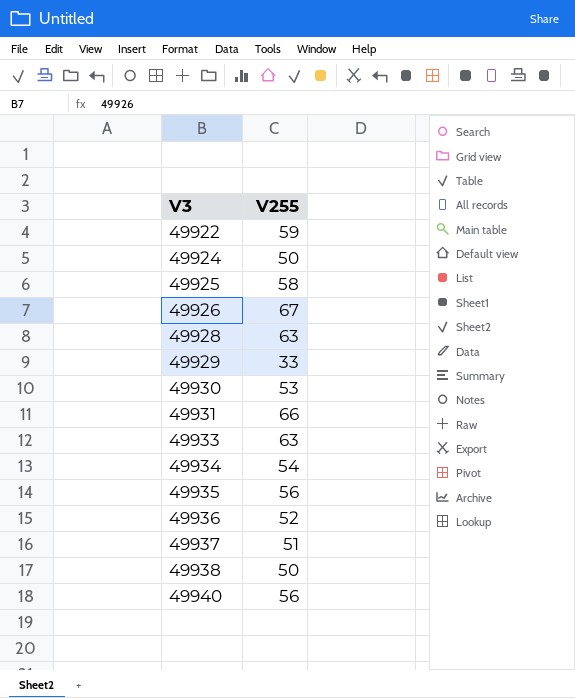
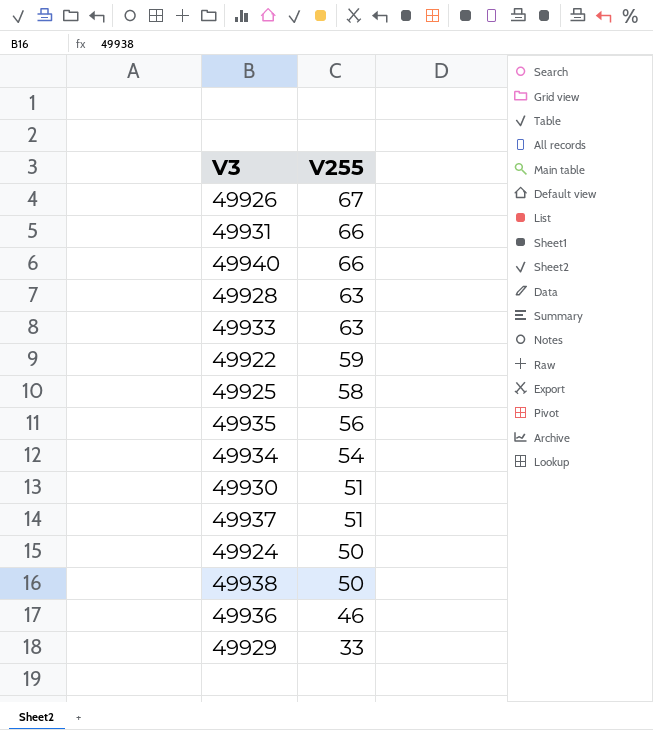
row order: V3 ascending -> V255 descending
49940 | V255: 56 -> 66
49930 | V255: 53 -> 51
49936 | V255: 52 -> 46

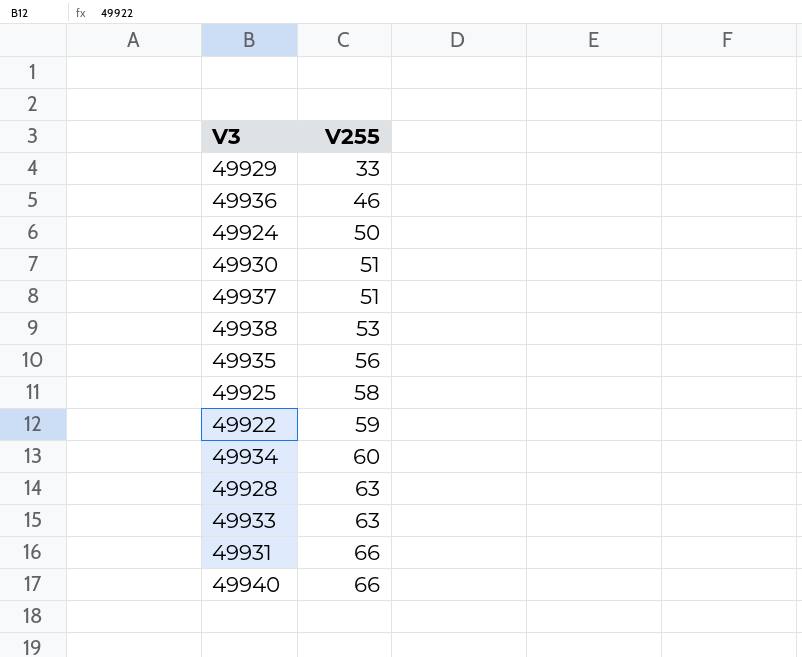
row order: V255 descending -> V255 ascending
row 49926: 67 -> none
49938 | V255: 50 -> 53
49934 | V255: 54 -> 60

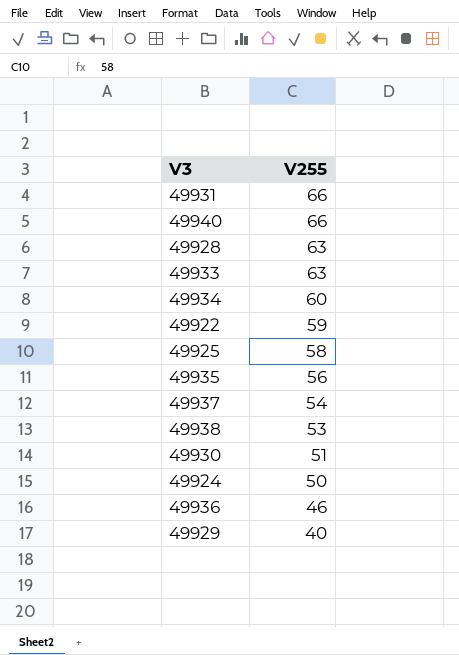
row order: V255 ascending -> V255 descending
49937 | V255: 51 -> 54
49929 | V255: 33 -> 40

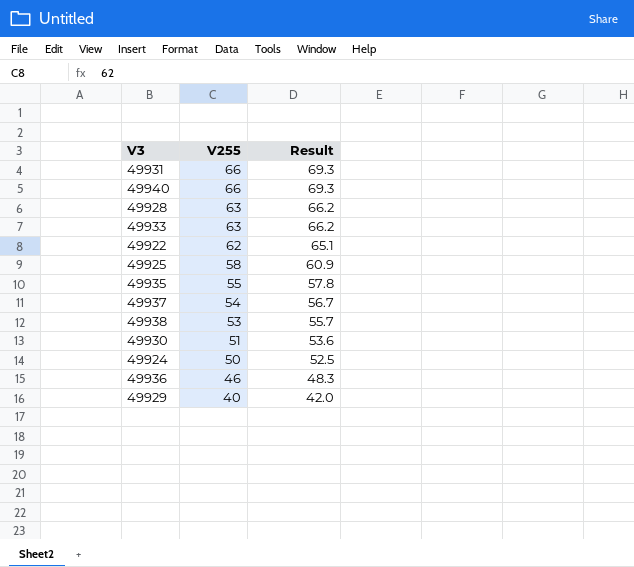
column Result | formula: none -> [V255] * 1.05
row 49934: 60 -> none
49922 | V255: 59 -> 62
49935 | V255: 56 -> 55

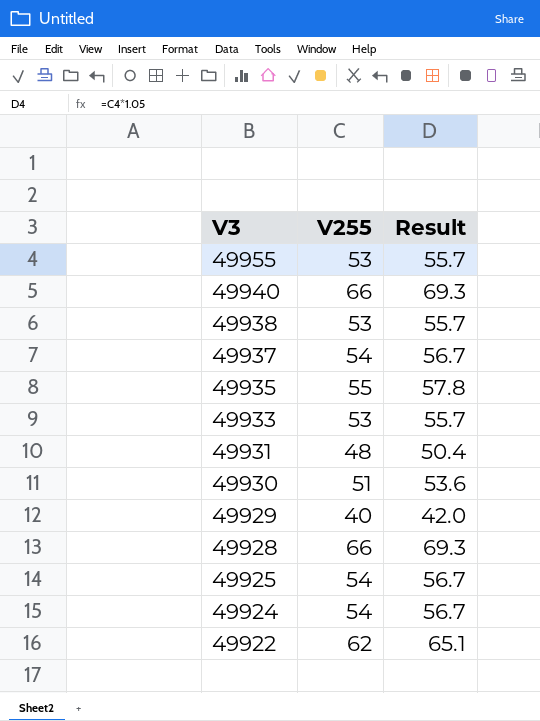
row order: V255 descending -> V3 descending
row 49936: 46 | 48.3 -> none
row 49955: none -> 53 | 55.7
49933 | V255: 63 -> 53
49933 | Result: 66.2 -> 55.7
49931 | V255: 66 -> 48
49931 | Result: 69.3 -> 50.4
49928 | V255: 63 -> 66
49928 | Result: 66.2 -> 69.3
49925 | V255: 58 -> 54
49925 | Result: 60.9 -> 56.7
49924 | V255: 50 -> 54
49924 | Result: 52.5 -> 56.7

